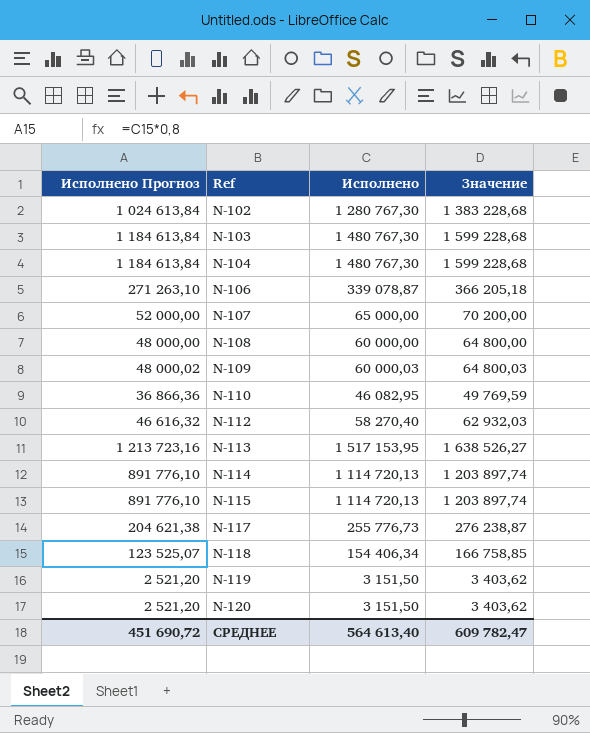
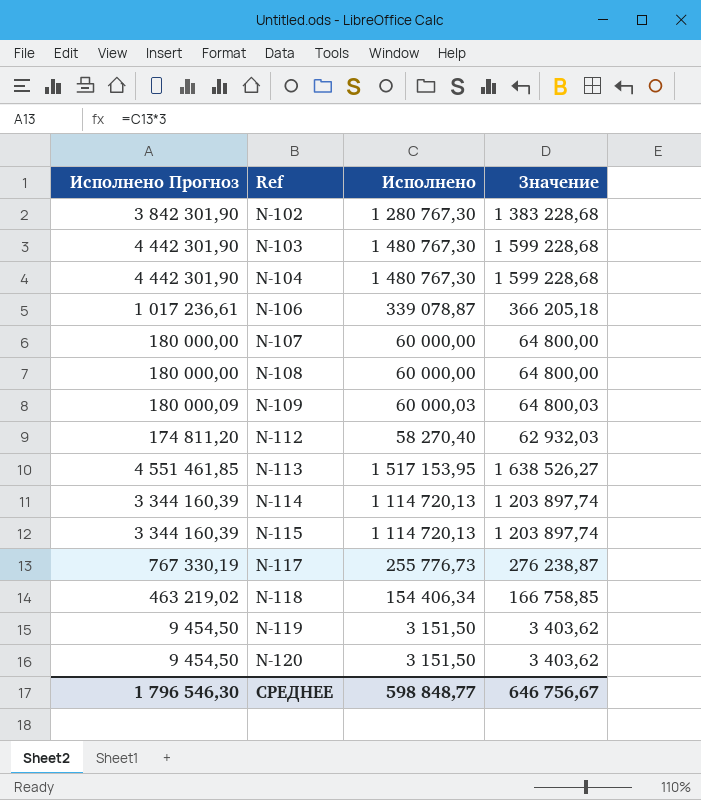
column Исполнено Прогноз | formula: [Исполнено] * 0,8 -> [Исполнено] * 3
row N-110: 36 866,36 | 46 082,95 | 49 769,59 -> none
N-107 | Исполнено: 65 000,00 -> 60 000,00
N-107 | Значение: 70 200,00 -> 64 800,00
СРЕДНЕЕ | Исполнено Прогноз: 451 690,72 -> 1 796 546,30
СРЕДНЕЕ | Исполнено: 564 613,40 -> 598 848,77
СРЕДНЕЕ | Значение: 609 782,47 -> 646 756,67

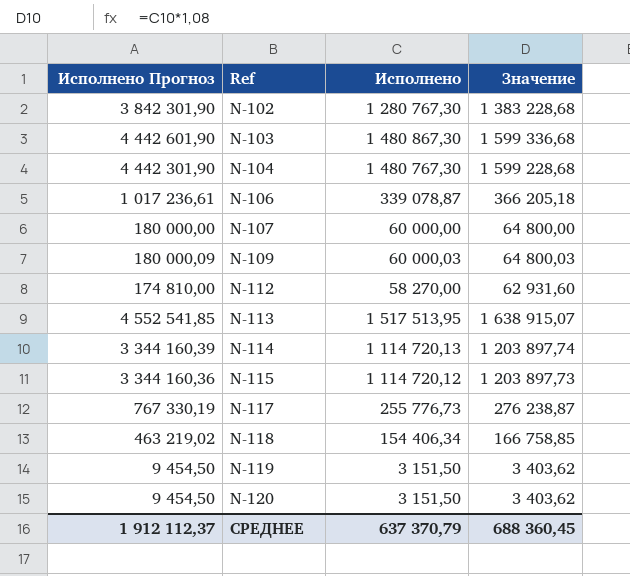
row N-108: 180 000,00 | 60 000,00 | 64 800,00 -> none
N-103 | Исполнено Прогноз: 4 442 301,90 -> 4 442 601,90
N-103 | Исполнено: 1 480 767,30 -> 1 480 867,30
N-103 | Значение: 1 599 228,68 -> 1 599 336,68
N-112 | Исполнено Прогноз: 174 811,20 -> 174 810,00
N-112 | Исполнено: 58 270,40 -> 58 270,00
N-112 | Значение: 62 932,03 -> 62 931,60
N-113 | Исполнено Прогноз: 4 551 461,85 -> 4 552 541,85
N-113 | Исполнено: 1 517 153,95 -> 1 517 513,95
N-113 | Значение: 1 638 526,27 -> 1 638 915,07
N-115 | Исполнено Прогноз: 3 344 160,39 -> 3 344 160,36
N-115 | Исполнено: 1 114 720,13 -> 1 114 720,12
N-115 | Значение: 1 203 897,74 -> 1 203 897,73
СРЕДНЕЕ | Исполнено Прогноз: 1 796 546,30 -> 1 912 112,37
СРЕДНЕЕ | Исполнено: 598 848,77 -> 637 370,79
СРЕДНЕЕ | Значение: 646 756,67 -> 688 360,45

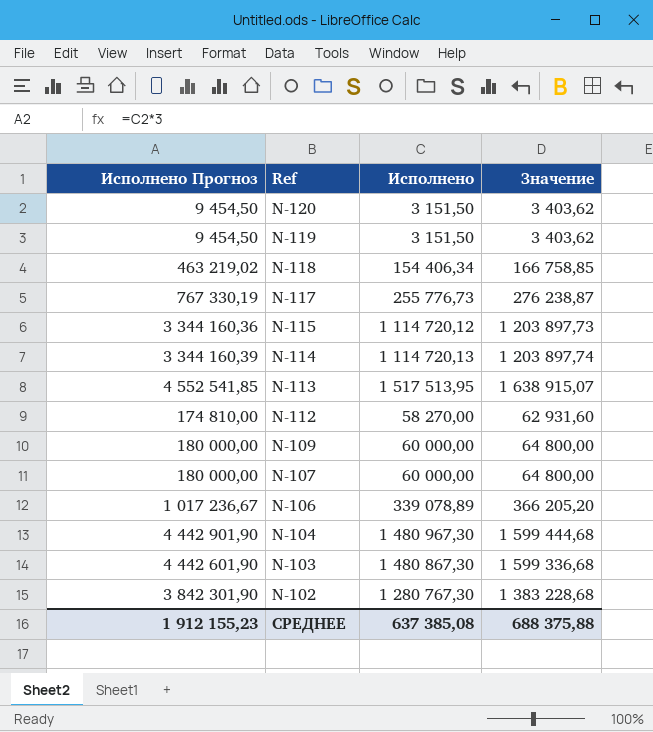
row order: Ref ascending -> Ref descending
N-109 | Исполнено Прогноз: 180 000,09 -> 180 000,00
N-109 | Исполнено: 60 000,03 -> 60 000,00
N-109 | Значение: 64 800,03 -> 64 800,00
N-106 | Исполнено Прогноз: 1 017 236,61 -> 1 017 236,67
N-106 | Исполнено: 339 078,87 -> 339 078,89
N-106 | Значение: 366 205,18 -> 366 205,20
N-104 | Исполнено Прогноз: 4 442 301,90 -> 4 442 901,90
N-104 | Исполнено: 1 480 767,30 -> 1 480 967,30
N-104 | Значение: 1 599 228,68 -> 1 599 444,68
СРЕДНЕЕ | Исполнено Прогноз: 1 912 112,37 -> 1 912 155,23
СРЕДНЕЕ | Исполнено: 637 370,79 -> 637 385,08
СРЕДНЕЕ | Значение: 688 360,45 -> 688 375,88

